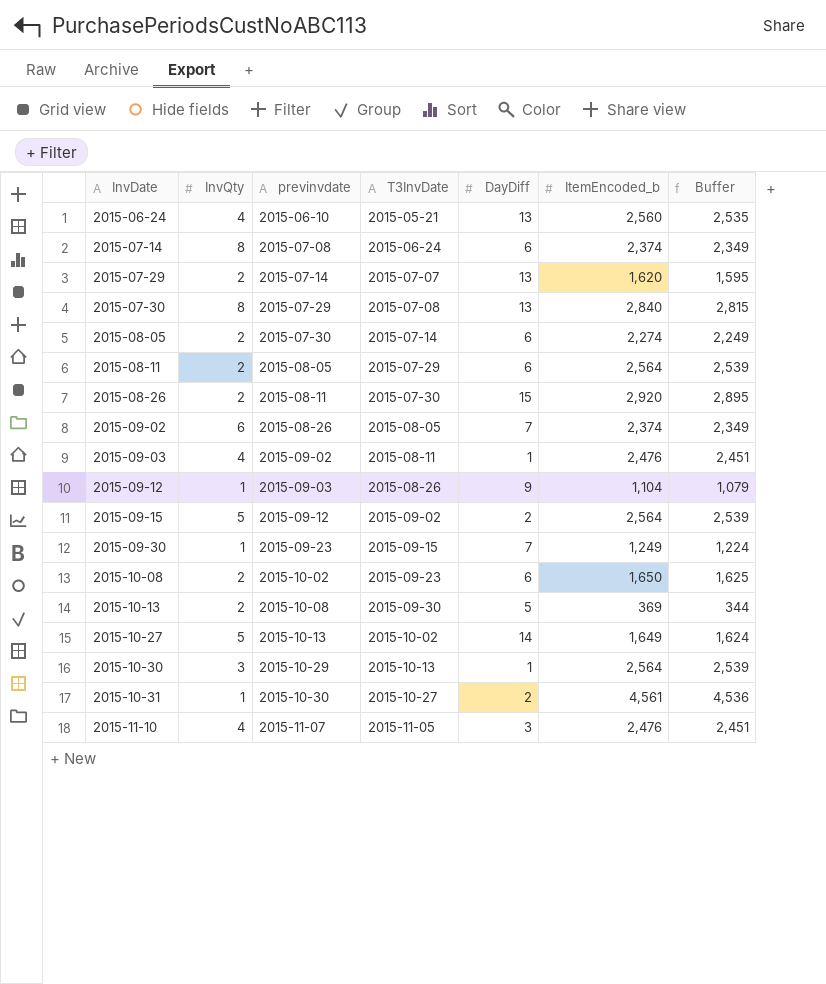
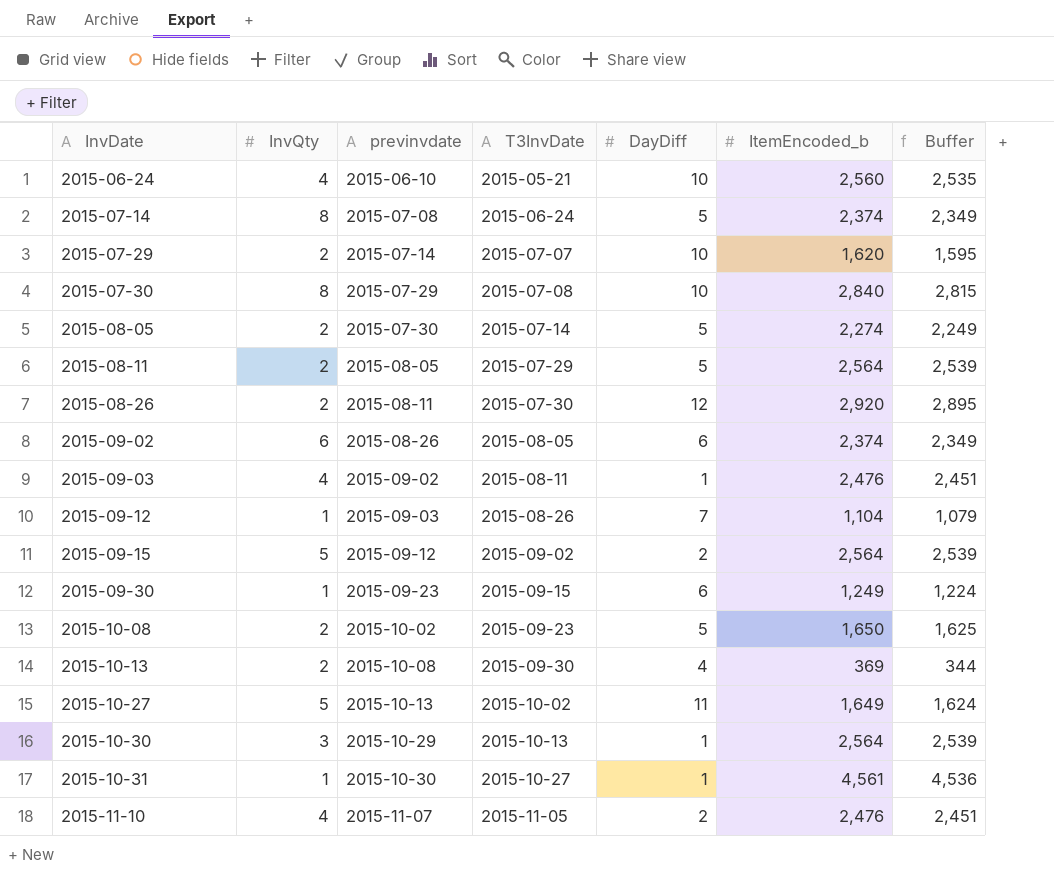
2015-06-24 | DayDiff: 13 -> 10
2015-07-14 | DayDiff: 6 -> 5
2015-07-29 | DayDiff: 13 -> 10
2015-07-30 | DayDiff: 13 -> 10
2015-08-05 | DayDiff: 6 -> 5
2015-08-11 | DayDiff: 6 -> 5
2015-08-26 | DayDiff: 15 -> 12
2015-09-02 | DayDiff: 7 -> 6
2015-09-12 | DayDiff: 9 -> 7
2015-09-30 | DayDiff: 7 -> 6
2015-10-08 | DayDiff: 6 -> 5
2015-10-13 | DayDiff: 5 -> 4
2015-10-27 | DayDiff: 14 -> 11
2015-10-31 | DayDiff: 2 -> 1
2015-11-10 | DayDiff: 3 -> 2

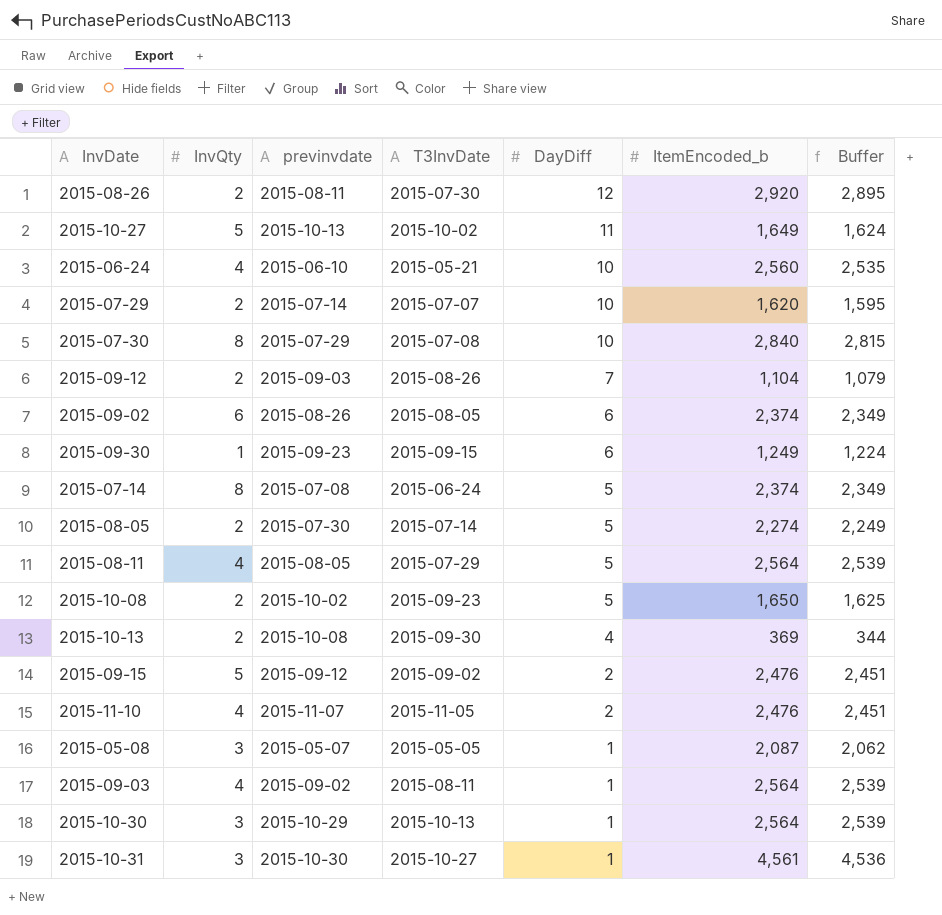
row order: InvDate ascending -> DayDiff descending
2015-09-12 | InvQty: 1 -> 2
2015-08-11 | InvQty: 2 -> 4
2015-09-15 | ItemEncoded_b: 2,564 -> 2,476
2015-09-15 | Buffer: 2,539 -> 2,451
row 2015-05-08: none -> 3 | 2015-05-07 | 2015-05-05 | 1 | 2,087 | 2,062
2015-09-03 | ItemEncoded_b: 2,476 -> 2,564
2015-09-03 | Buffer: 2,451 -> 2,539
2015-10-31 | InvQty: 1 -> 3

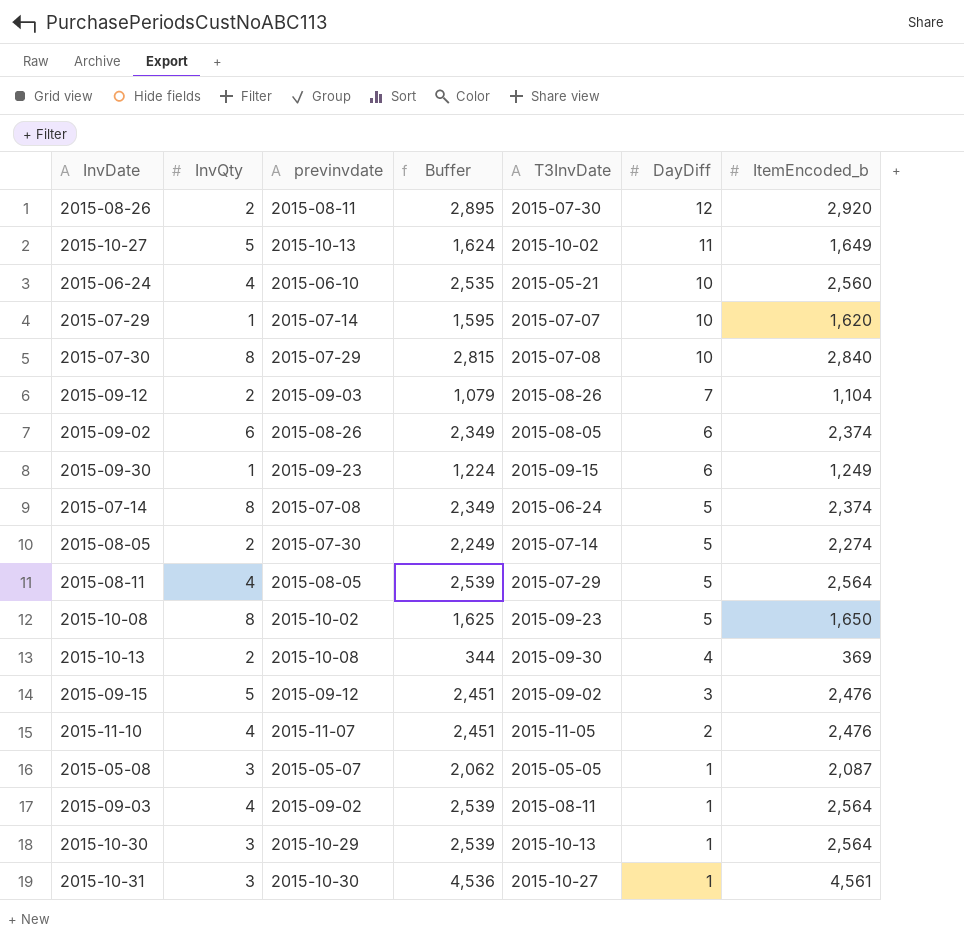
column Buffer | position: 7 -> 4
2015-07-29 | InvQty: 2 -> 1
2015-10-08 | InvQty: 2 -> 8
2015-09-15 | DayDiff: 2 -> 3

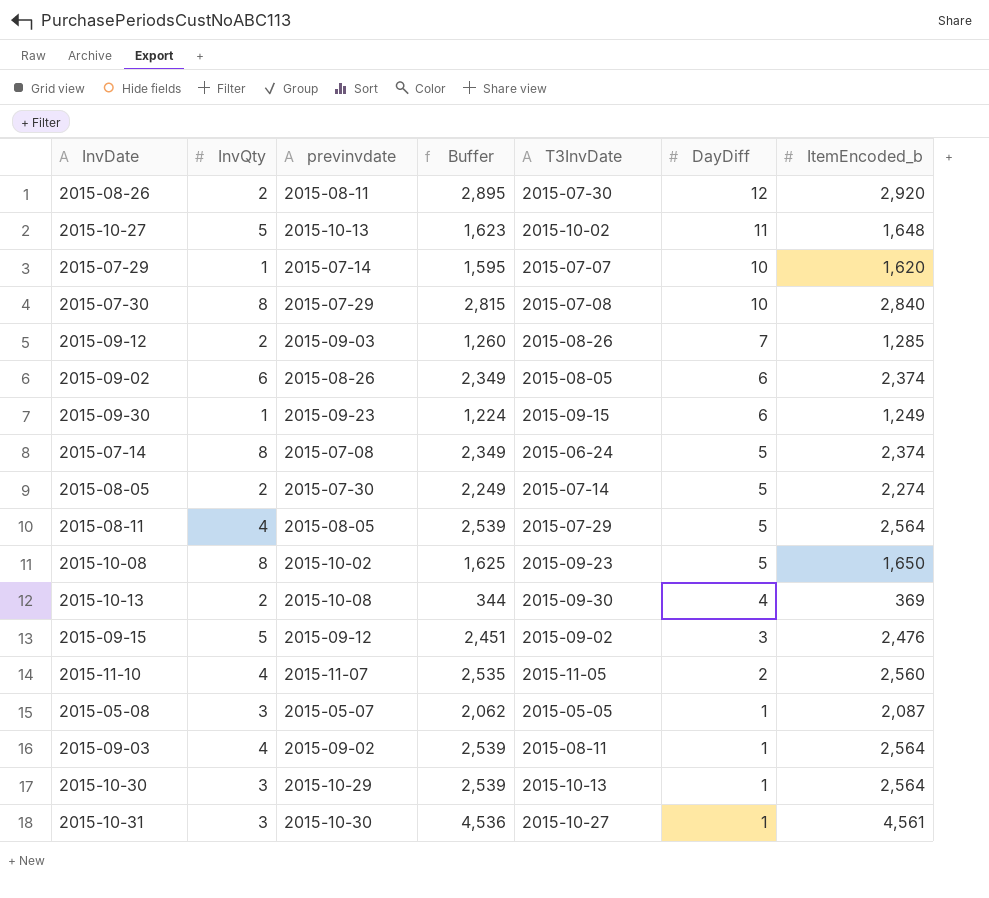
row 2015-06-24: 4 | 2015-06-10 | 2,535 | 2015-05-21 | 10 | 2,560 -> none
2015-10-27 | Buffer: 1,624 -> 1,623
2015-10-27 | ItemEncoded_b: 1,649 -> 1,648
2015-09-12 | Buffer: 1,079 -> 1,260
2015-09-12 | ItemEncoded_b: 1,104 -> 1,285
2015-11-10 | Buffer: 2,451 -> 2,535
2015-11-10 | ItemEncoded_b: 2,476 -> 2,560

